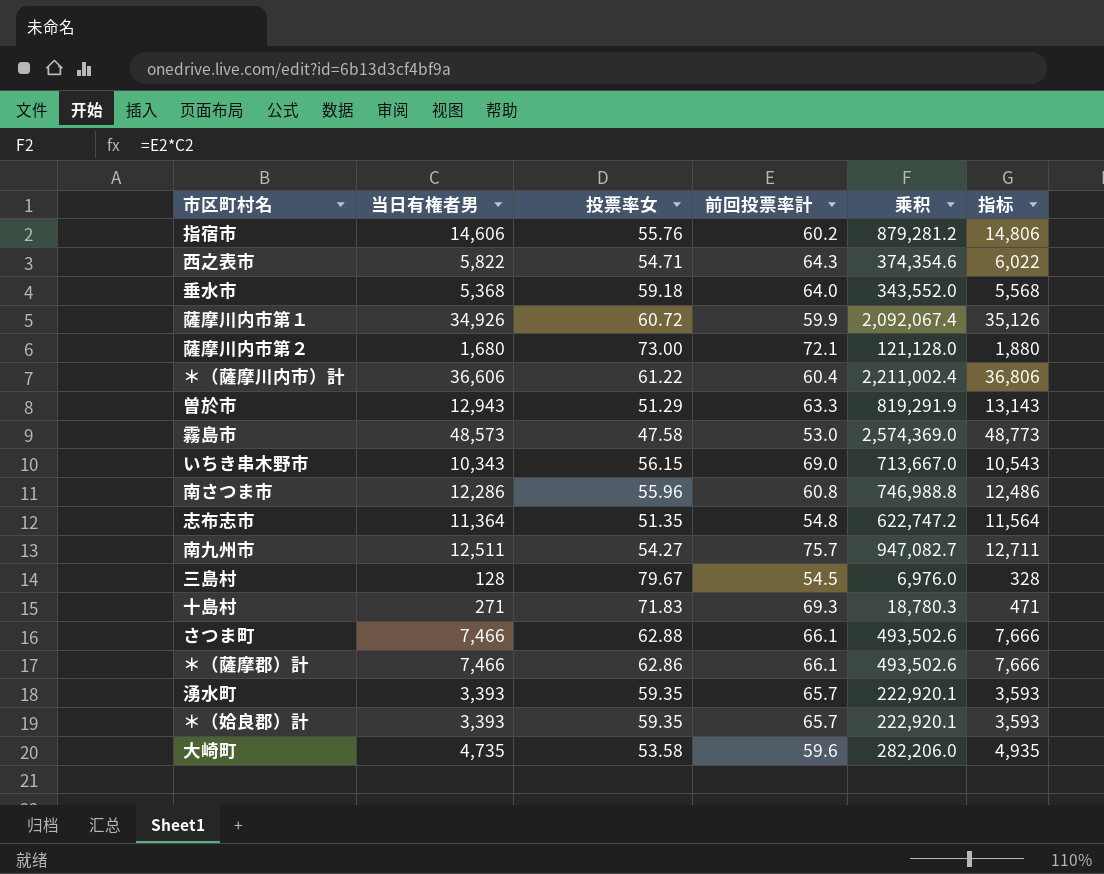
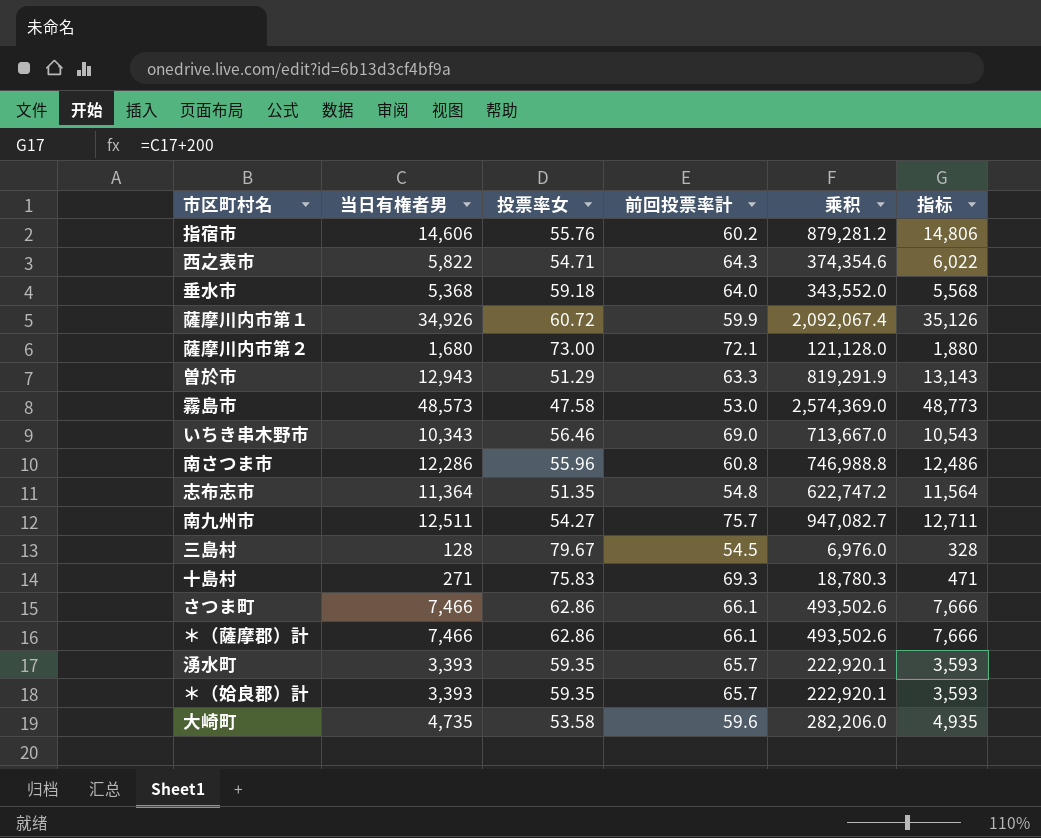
row ＊（薩摩川内市）計: 36,606 | 61.22 | 60.4 | 2,211,002.4 | 36,806 -> none
いちき串木野市 | 投票率女: 56.15 -> 56.46
十島村 | 投票率女: 71.83 -> 75.83
さつま町 | 投票率女: 62.88 -> 62.86

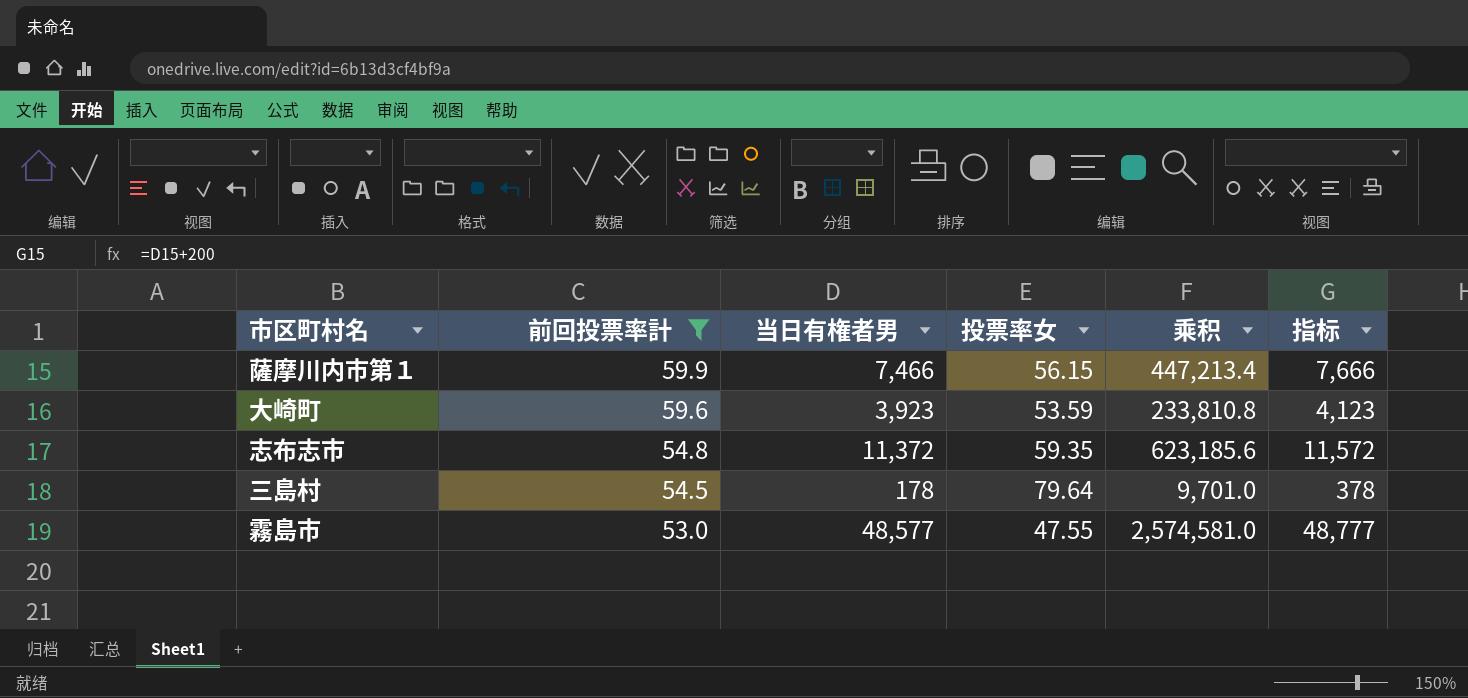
filter: none -> 前回投票率計 <= 59.9
row order: none -> 前回投票率計 descending
column 前回投票率計 | position: 4 -> 2
薩摩川内市第１ | 当日有権者男: 34,926 -> 7,466
薩摩川内市第１ | 投票率女: 60.72 -> 56.15
薩摩川内市第１ | 乘积: 2,092,067.4 -> 447,213.4
薩摩川内市第１ | 指标: 35,126 -> 7,666
大崎町 | 当日有権者男: 4,735 -> 3,923
大崎町 | 投票率女: 53.58 -> 53.59
大崎町 | 乘积: 282,206.0 -> 233,810.8
大崎町 | 指标: 4,935 -> 4,123
志布志市 | 当日有権者男: 11,364 -> 11,372
志布志市 | 投票率女: 51.35 -> 59.35
志布志市 | 乘积: 622,747.2 -> 623,185.6
志布志市 | 指标: 11,564 -> 11,572
三島村 | 当日有権者男: 128 -> 178
三島村 | 投票率女: 79.67 -> 79.64
三島村 | 乘积: 6,976.0 -> 9,701.0
三島村 | 指标: 328 -> 378
霧島市 | 当日有権者男: 48,573 -> 48,577
霧島市 | 投票率女: 47.58 -> 47.55
霧島市 | 乘积: 2,574,369.0 -> 2,574,581.0
霧島市 | 指标: 48,773 -> 48,777

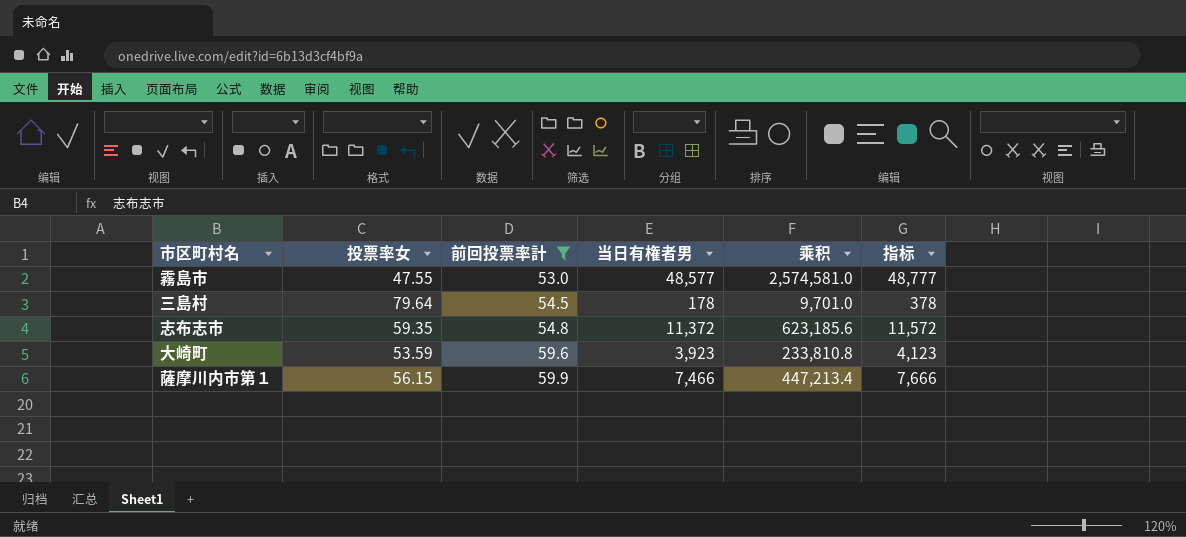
row order: 前回投票率計 descending -> 前回投票率計 ascending
column 投票率女 | position: 4 -> 2

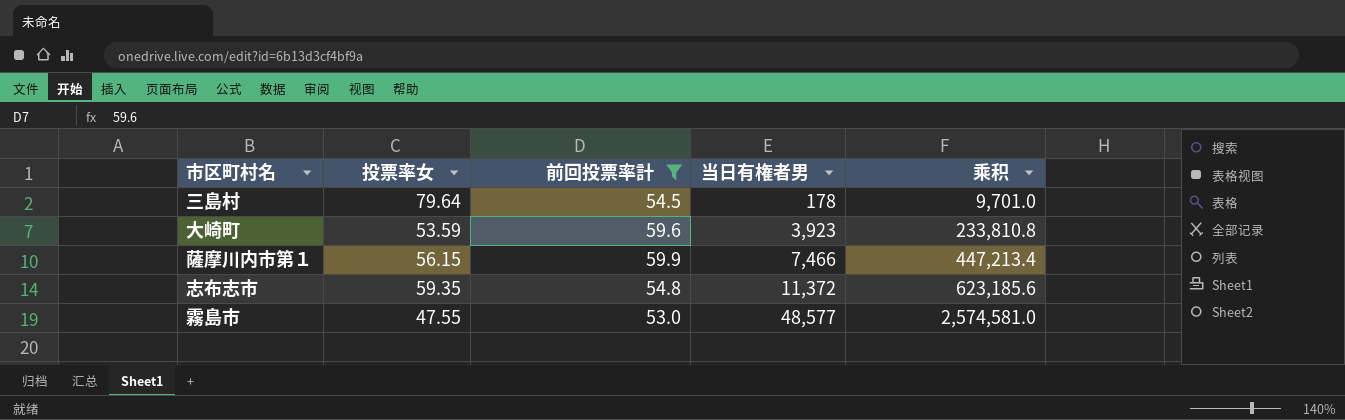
row order: 前回投票率計 ascending -> 当日有権者男 ascending
column 指标 | formula: [当日有権者男] + 200 -> none

